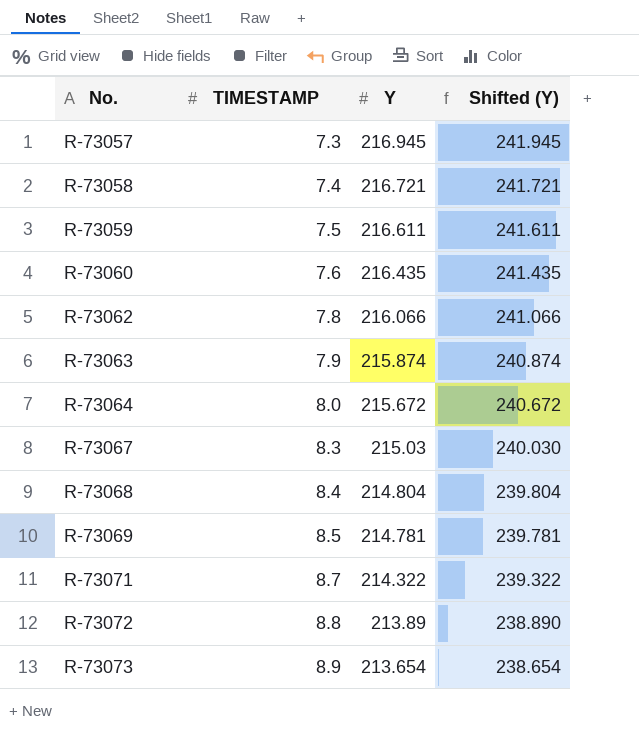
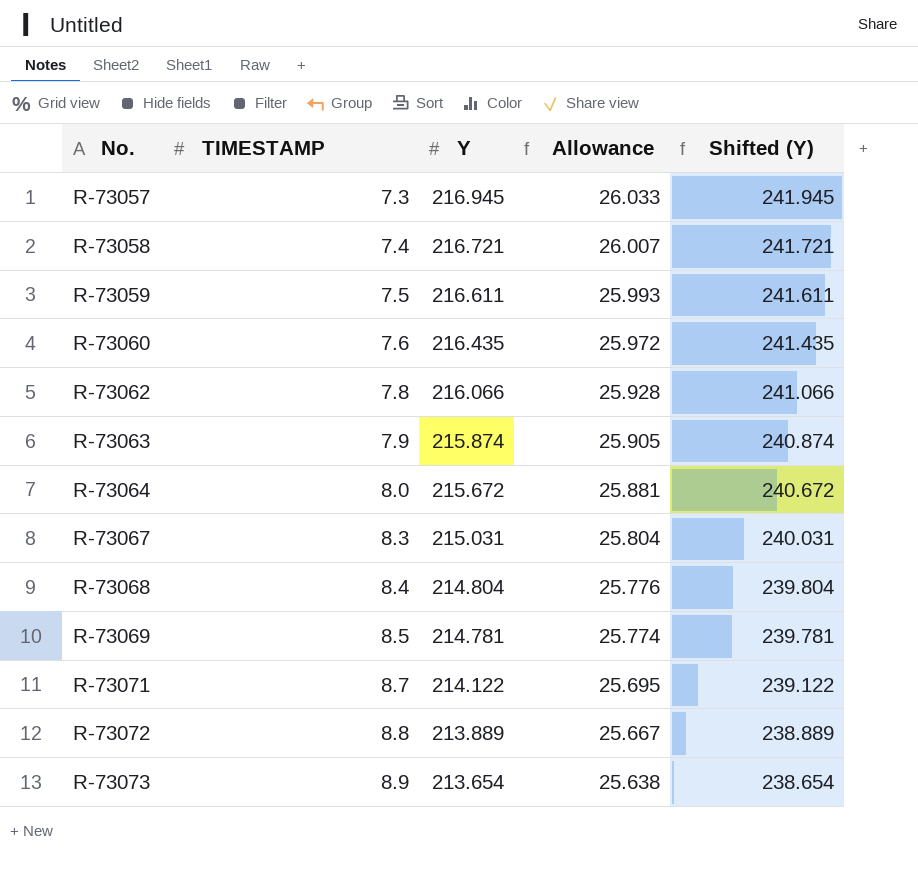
column Allowance | formula: none -> [Y] * 0.12
R-73067 | Y: 215.03 -> 215.031
R-73067 | Shifted (Y): 240.030 -> 240.031
R-73071 | Y: 214.322 -> 214.122
R-73071 | Shifted (Y): 239.322 -> 239.122
R-73072 | Y: 213.89 -> 213.889
R-73072 | Shifted (Y): 238.890 -> 238.889

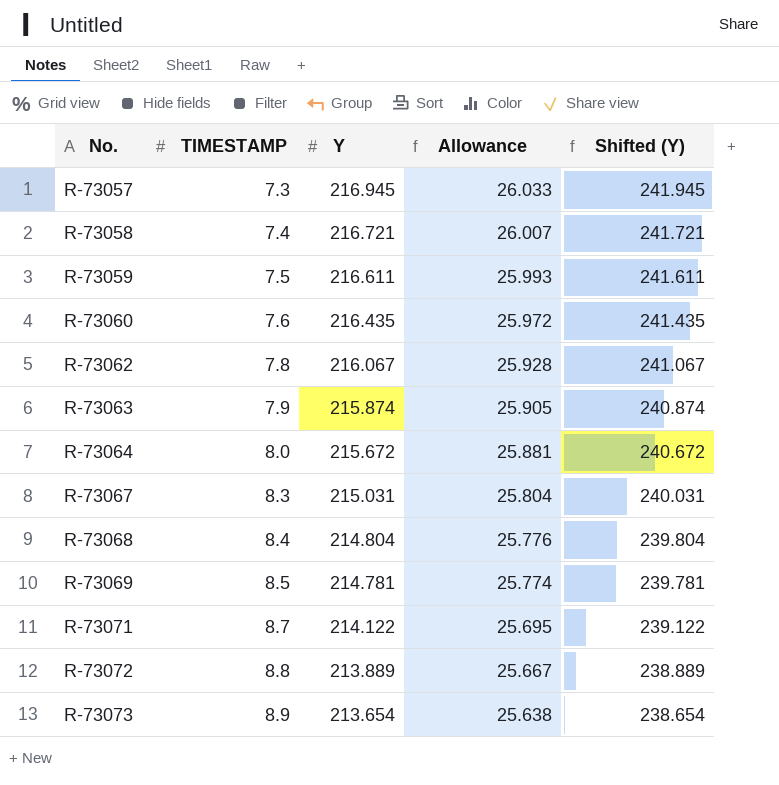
R-73062 | Y: 216.066 -> 216.067
R-73062 | Shifted (Y): 241.066 -> 241.067

